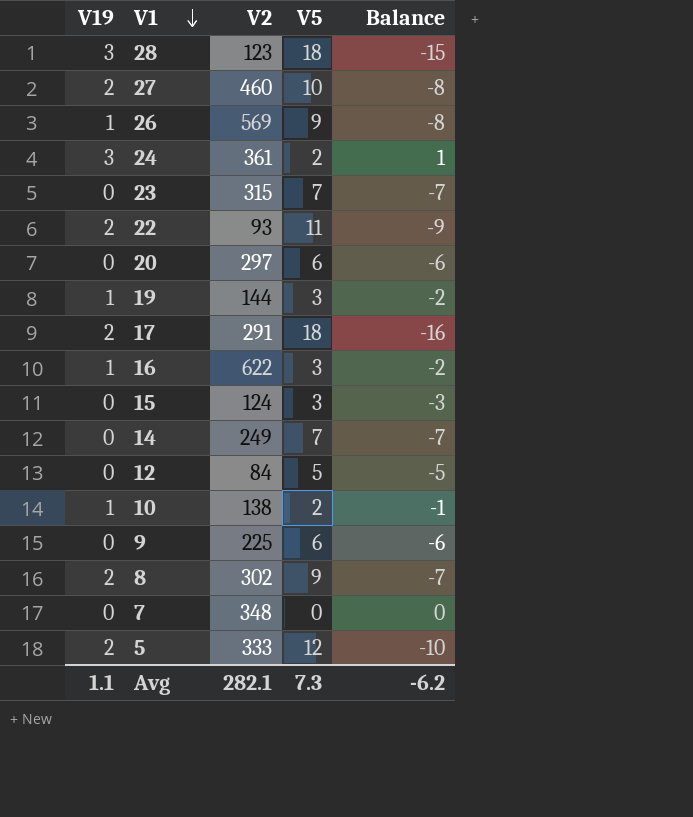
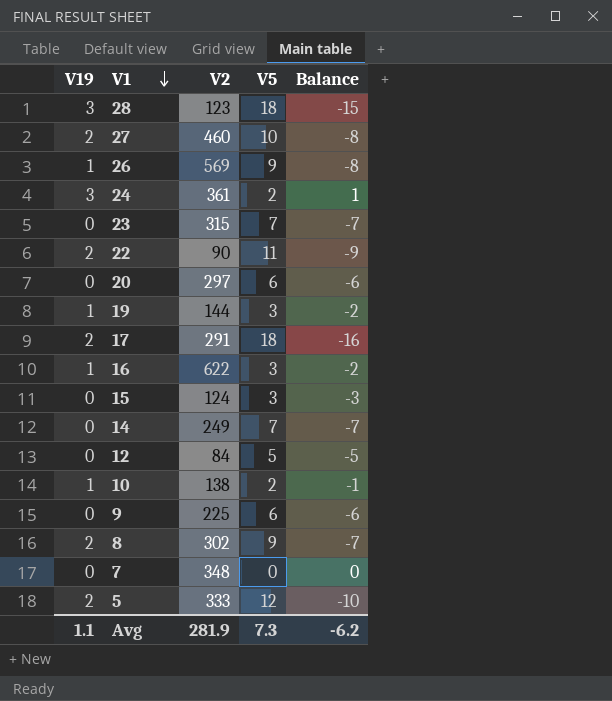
22 | V2: 93 -> 90
Avg | V2: 282.1 -> 281.9

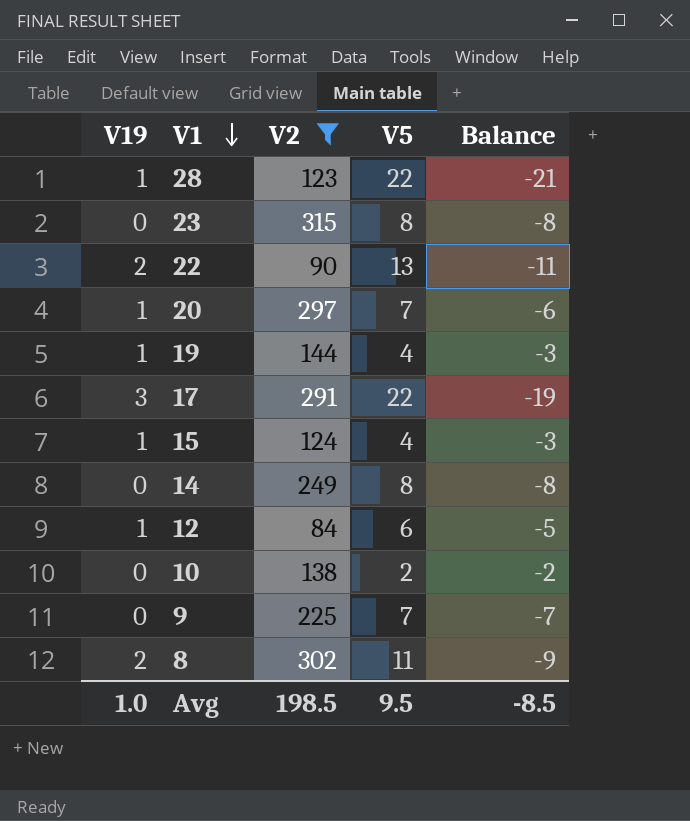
filter: none -> V2 <= 315
28 | V19: 3 -> 1
28 | V5: 18 -> 22
28 | Balance: -15 -> -21
23 | V5: 7 -> 8
23 | Balance: -7 -> -8
22 | V5: 11 -> 13
22 | Balance: -9 -> -11
20 | V19: 0 -> 1
20 | V5: 6 -> 7
19 | V5: 3 -> 4
19 | Balance: -2 -> -3
17 | V19: 2 -> 3
17 | V5: 18 -> 22
17 | Balance: -16 -> -19
15 | V19: 0 -> 1
15 | V5: 3 -> 4
14 | V5: 7 -> 8
14 | Balance: -7 -> -8
12 | V19: 0 -> 1
12 | V5: 5 -> 6
10 | V19: 1 -> 0
10 | Balance: -1 -> -2
9 | V5: 6 -> 7
9 | Balance: -6 -> -7
8 | V5: 9 -> 11
8 | Balance: -7 -> -9
Avg | V19: 1.1 -> 1.0
Avg | V2: 281.9 -> 198.5
Avg | V5: 7.3 -> 9.5
Avg | Balance: -6.2 -> -8.5

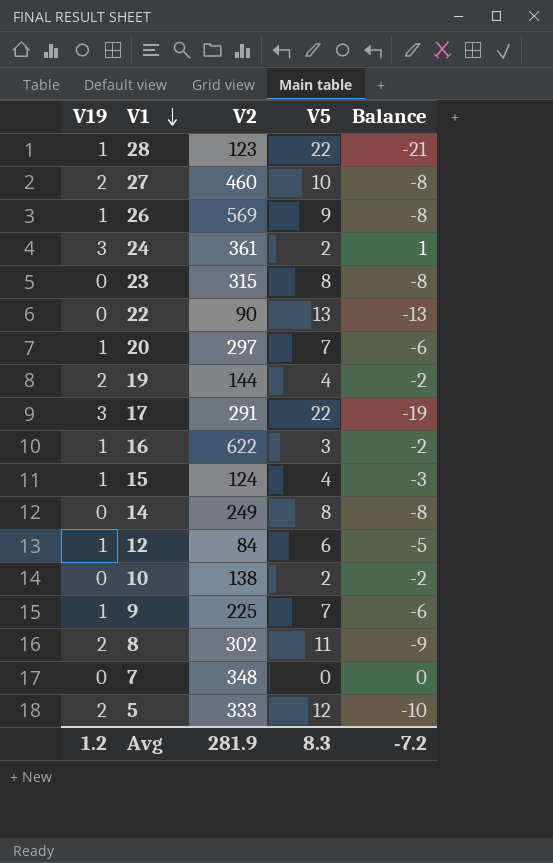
filter: V2 <= 315 -> none
22 | V19: 2 -> 0
22 | Balance: -11 -> -13
19 | V19: 1 -> 2
19 | Balance: -3 -> -2
9 | V19: 0 -> 1
9 | Balance: -7 -> -6
Avg | V19: 1.0 -> 1.2
Avg | V2: 198.5 -> 281.9
Avg | V5: 9.5 -> 8.3
Avg | Balance: -8.5 -> -7.2

